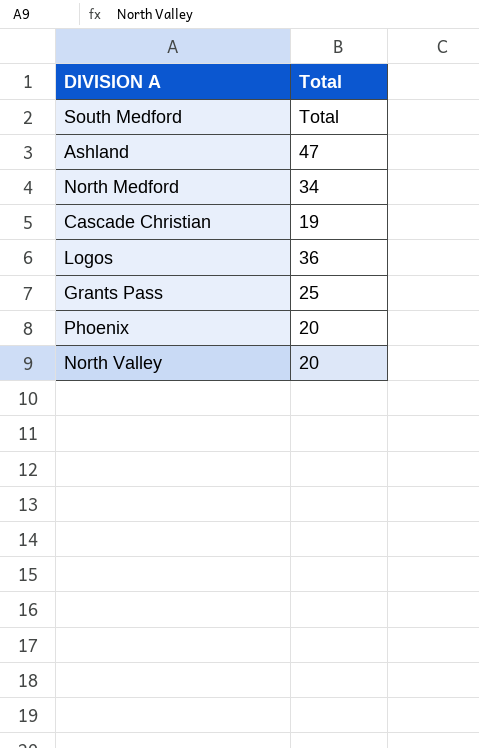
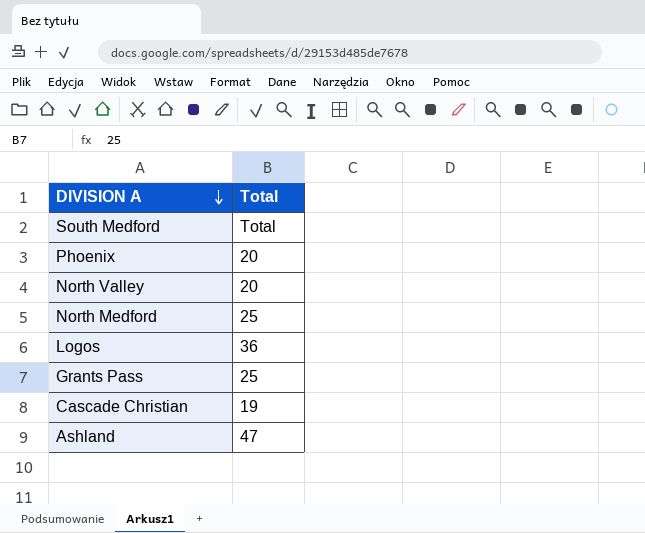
row order: none -> DIVISION A descending
North Medford | Total: 34 -> 25

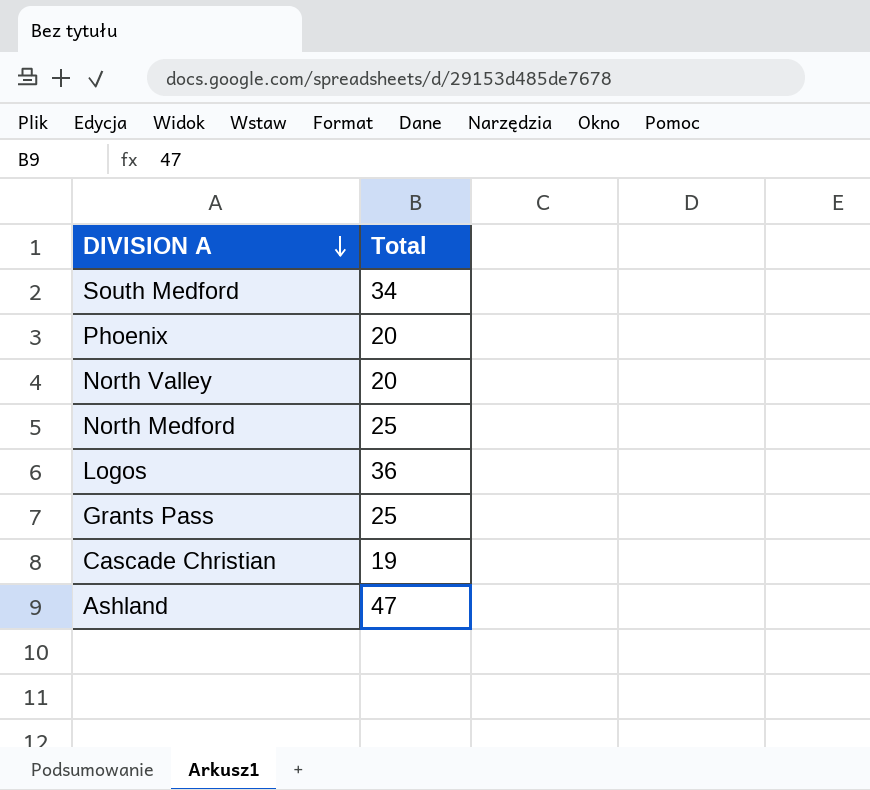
South Medford | Total: Total -> 34

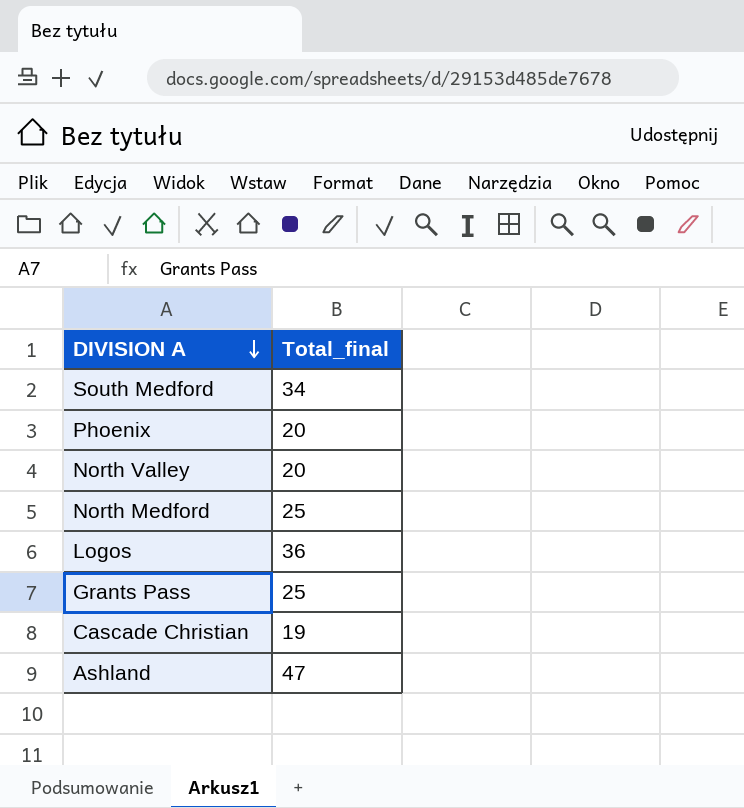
column name: Total -> Total_final

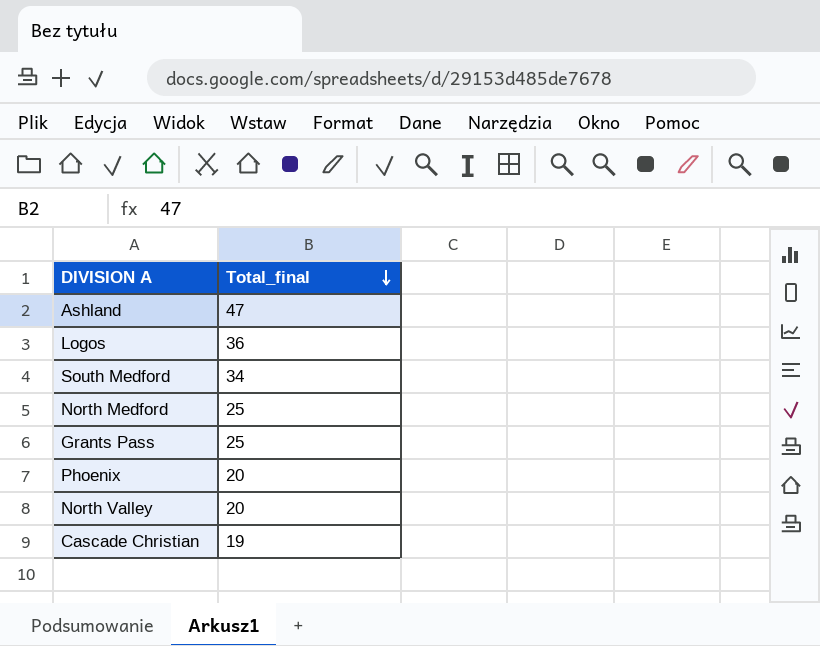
row order: DIVISION A descending -> Total_final descending

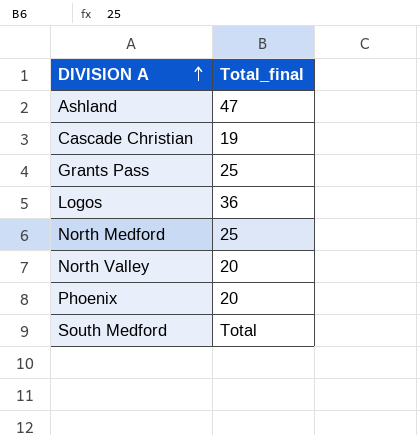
row order: Total_final descending -> DIVISION A ascending
South Medford | Total_final: 34 -> Total

